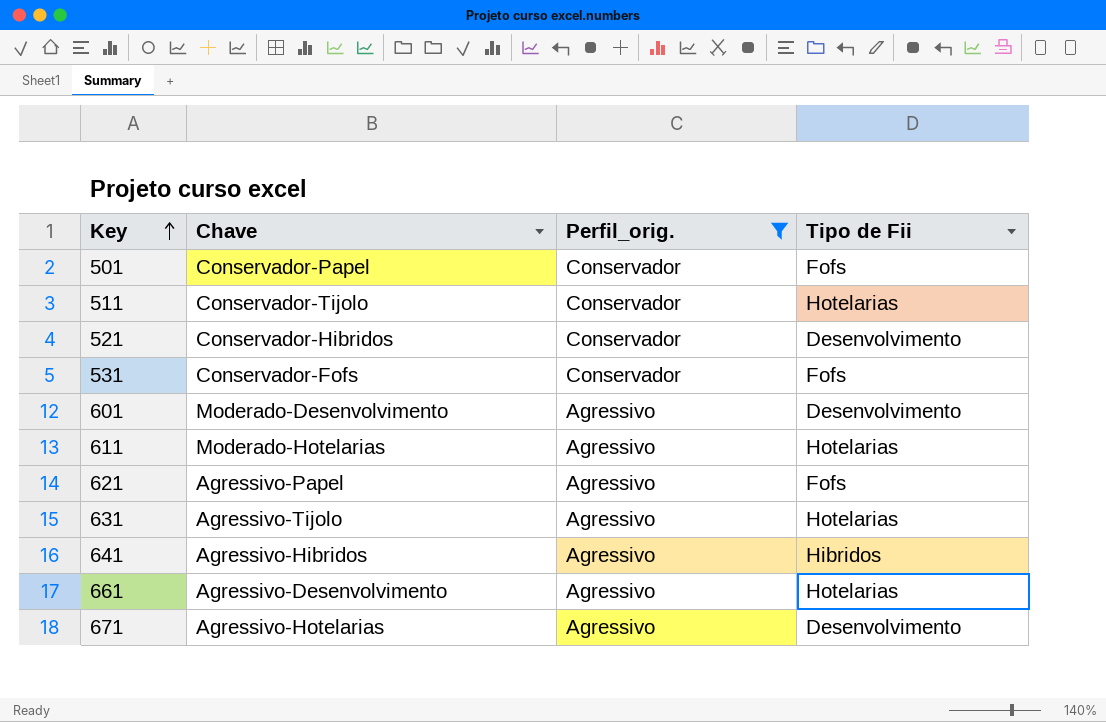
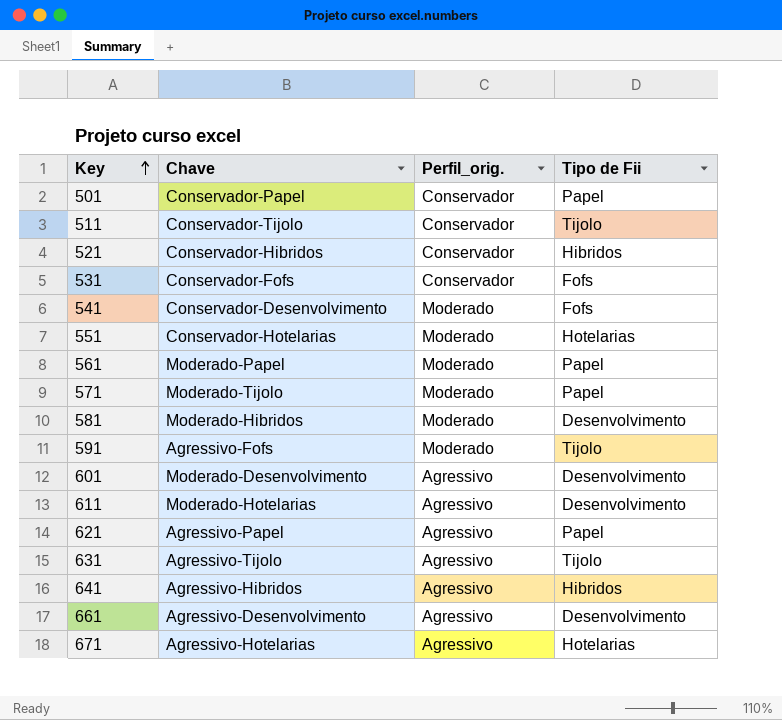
filter: Perfil_orig. != Moderado -> none
501 | Tipo de Fii: Fofs -> Papel
511 | Tipo de Fii: Hotelarias -> Tijolo
521 | Tipo de Fii: Desenvolvimento -> Hibridos
611 | Tipo de Fii: Hotelarias -> Desenvolvimento
621 | Tipo de Fii: Fofs -> Papel
631 | Tipo de Fii: Hotelarias -> Tijolo
661 | Tipo de Fii: Hotelarias -> Desenvolvimento
671 | Tipo de Fii: Desenvolvimento -> Hotelarias

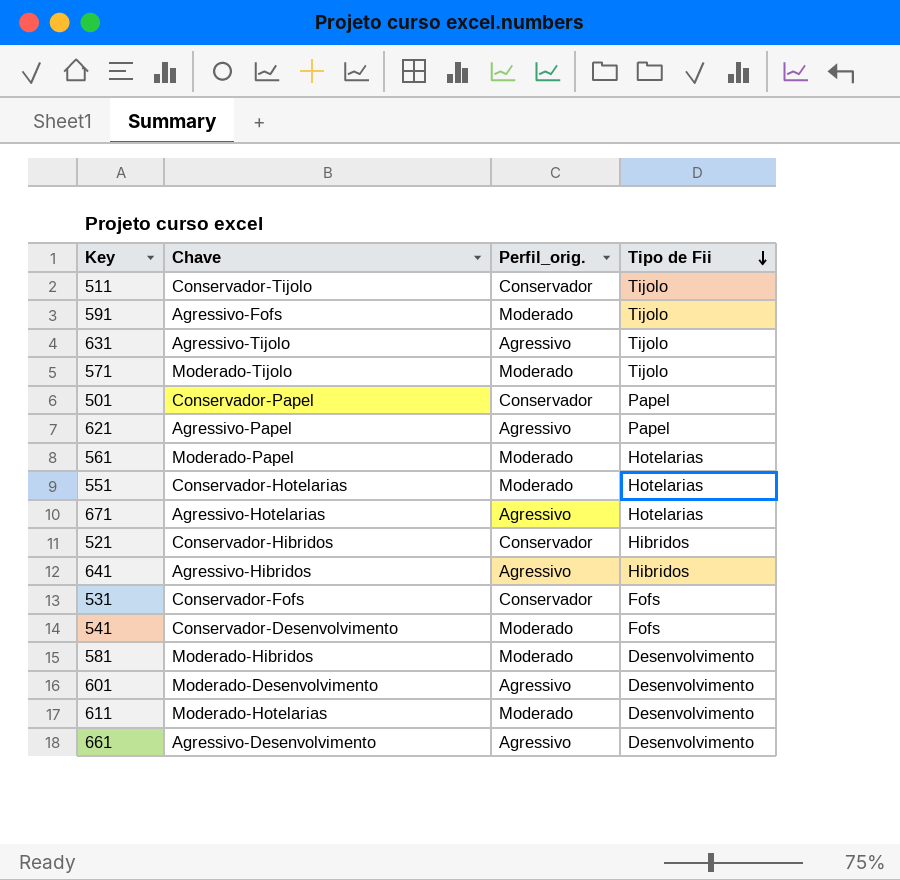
row order: Key ascending -> Tipo de Fii descending
571 | Tipo de Fii: Papel -> Tijolo
561 | Tipo de Fii: Papel -> Hotelarias
611 | Perfil_orig.: Agressivo -> Moderado

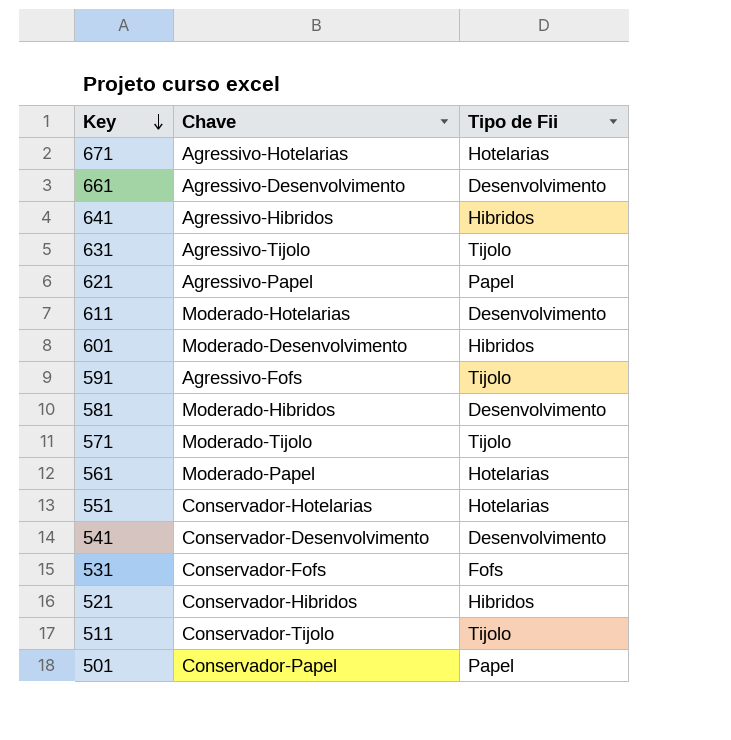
row order: Tipo de Fii descending -> Key descending
column Perfil_orig. | position: 3 -> none
601 | Tipo de Fii: Desenvolvimento -> Hibridos
541 | Tipo de Fii: Fofs -> Desenvolvimento

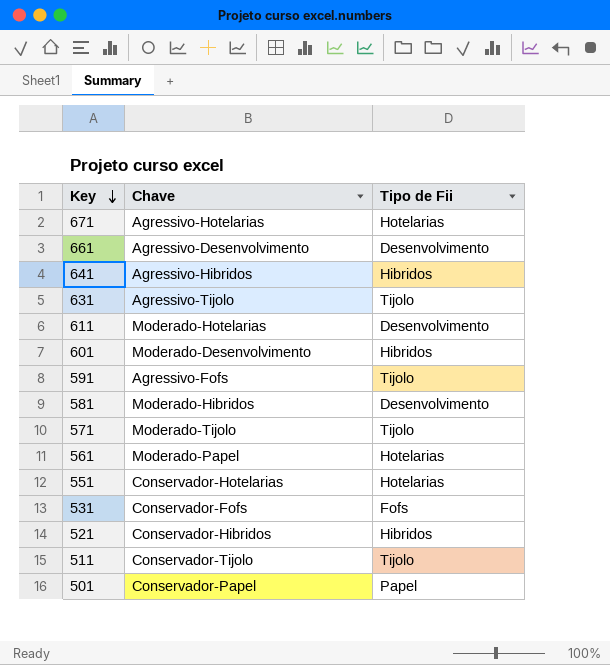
row 621: Agressivo-Papel | Papel -> none
row 541: Conservador-Desenvolvimento | Desenvolvimento -> none

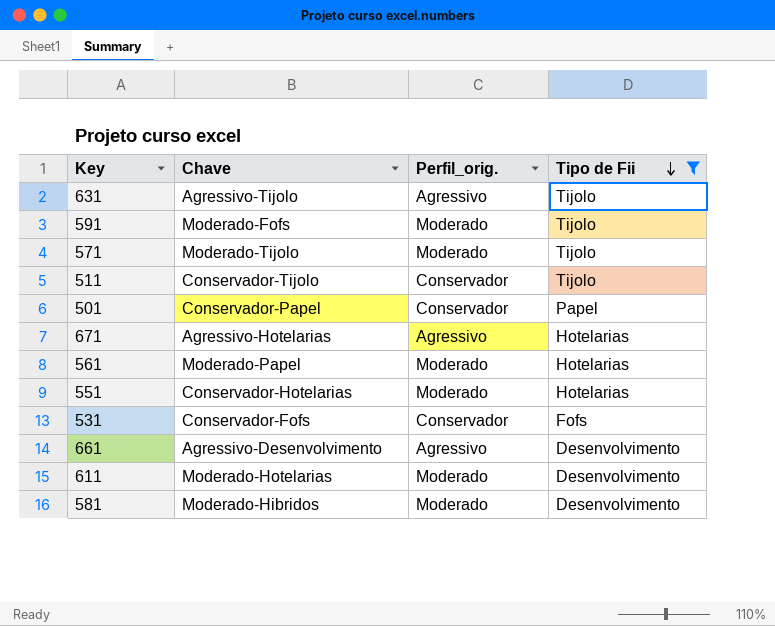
filter: none -> Tipo de Fii != Hibridos
row order: Key descending -> Tipo de Fii descending
column Perfil_orig. | position: none -> 3
591 | Chave: Agressivo-Fofs -> Moderado-Fofs

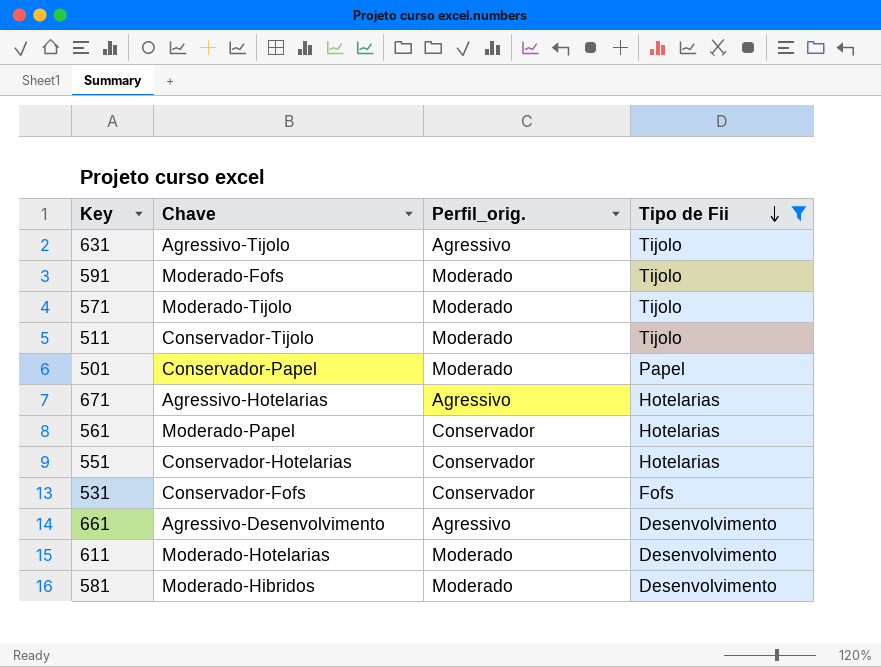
511 | Perfil_orig.: Conservador -> Moderado
501 | Perfil_orig.: Conservador -> Moderado
561 | Perfil_orig.: Moderado -> Conservador
551 | Perfil_orig.: Moderado -> Conservador

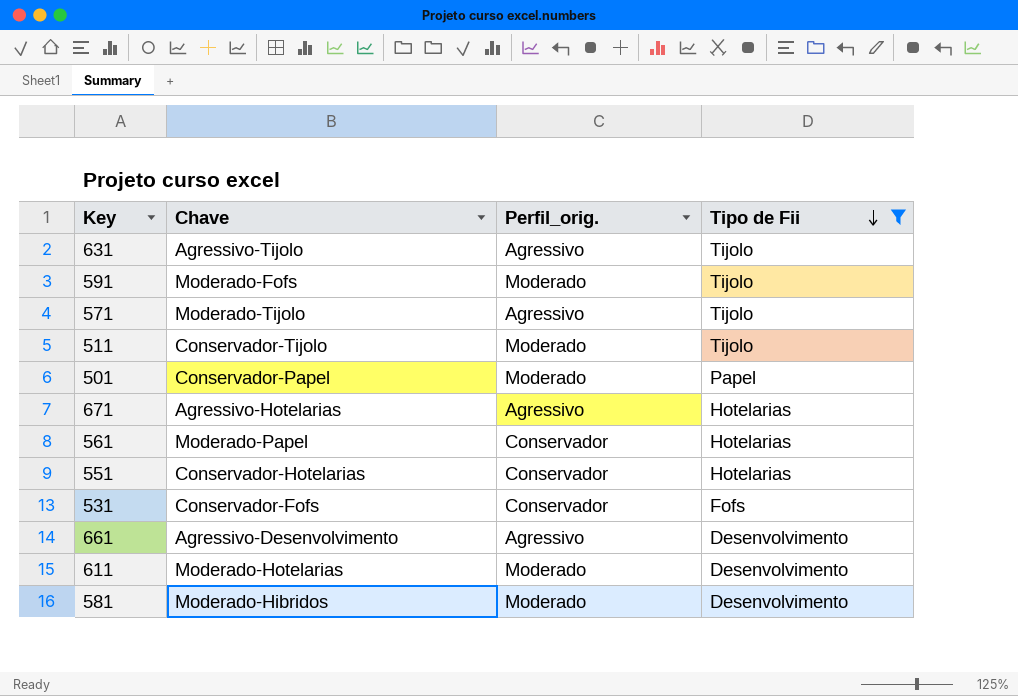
571 | Perfil_orig.: Moderado -> Agressivo

